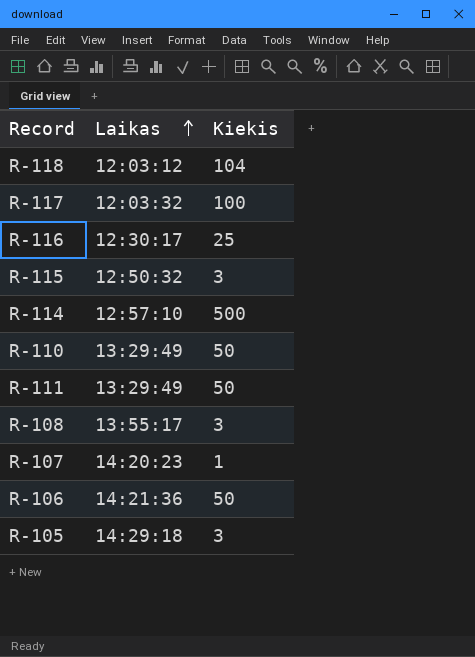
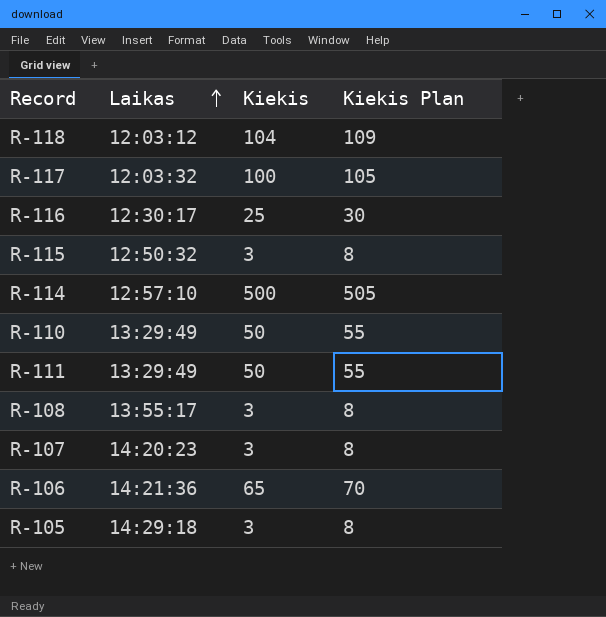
column Kiekis Plan | formula: none -> [Kiekis] + 5
R-107 | Kiekis: 1 -> 3
R-106 | Kiekis: 50 -> 65

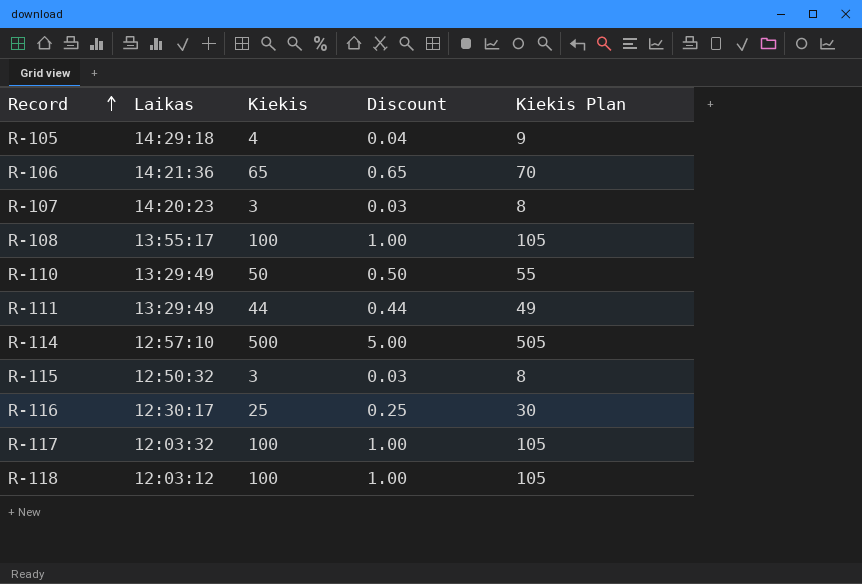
row order: Laikas ascending -> Record ascending
column Discount | formula: none -> [Kiekis] * 0.01
R-105 | Kiekis: 3 -> 4
R-105 | Kiekis Plan: 8 -> 9
R-108 | Kiekis: 3 -> 100
R-108 | Kiekis Plan: 8 -> 105
R-111 | Kiekis: 50 -> 44
R-111 | Kiekis Plan: 55 -> 49
R-118 | Kiekis: 104 -> 100
R-118 | Kiekis Plan: 109 -> 105

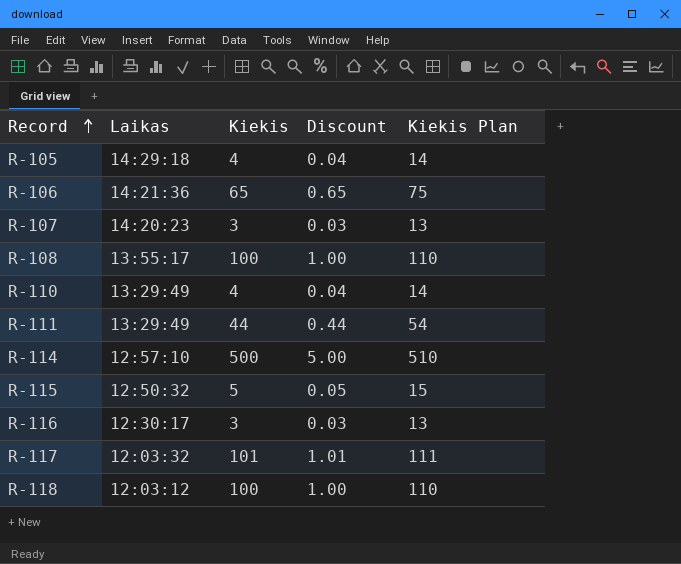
column Kiekis Plan | formula: [Kiekis] + 5 -> [Kiekis] + 10
R-110 | Kiekis: 50 -> 4
R-110 | Discount: 0.50 -> 0.04
R-115 | Kiekis: 3 -> 5
R-115 | Discount: 0.03 -> 0.05
R-116 | Kiekis: 25 -> 3
R-116 | Discount: 0.25 -> 0.03
R-117 | Kiekis: 100 -> 101
R-117 | Discount: 1.00 -> 1.01

